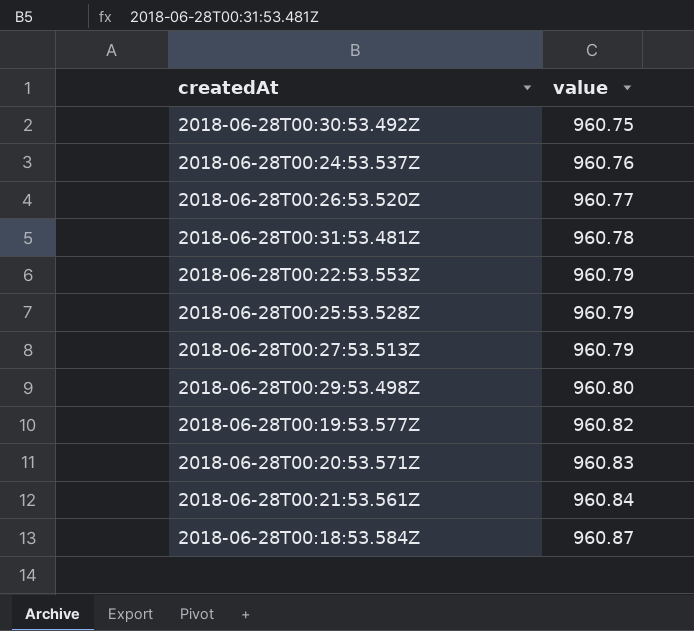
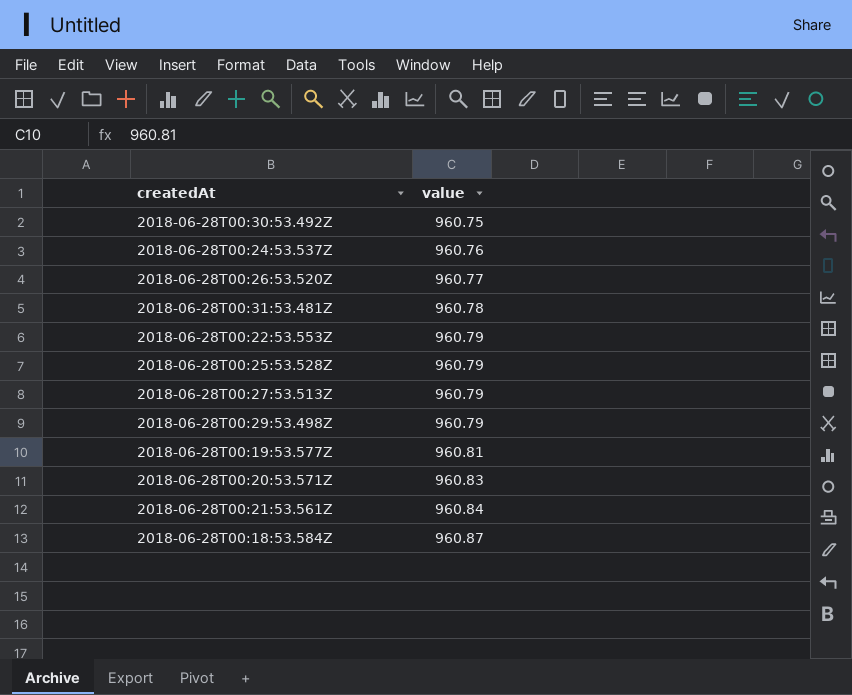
2018-06-28T00:29:53.498Z | value: 960.80 -> 960.79
2018-06-28T00:19:53.577Z | value: 960.82 -> 960.81

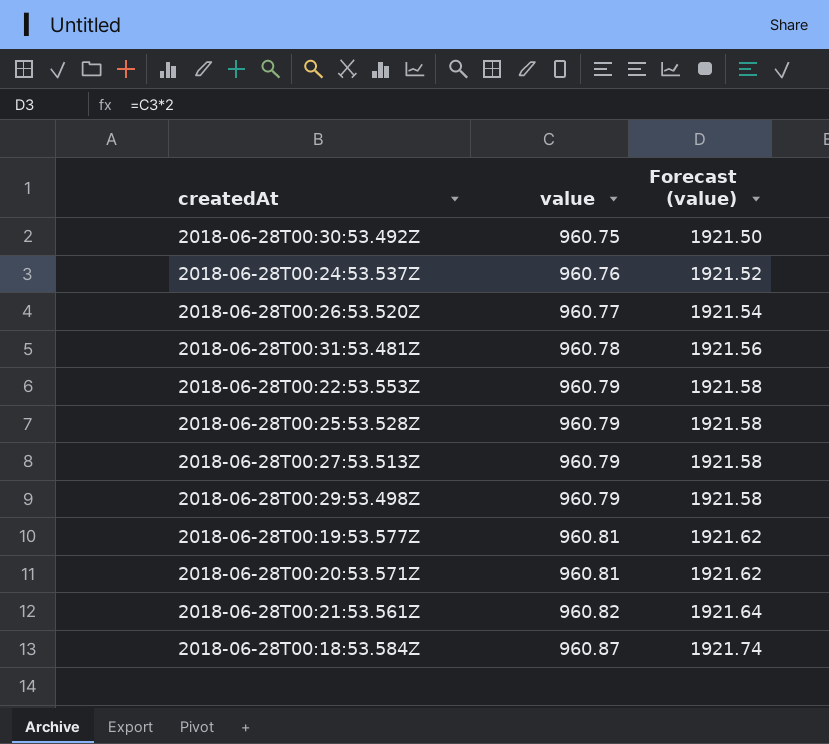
column Forecast (value) | formula: none -> [value] * 2
2018-06-28T00:20:53.571Z | value: 960.83 -> 960.81
2018-06-28T00:21:53.561Z | value: 960.84 -> 960.82

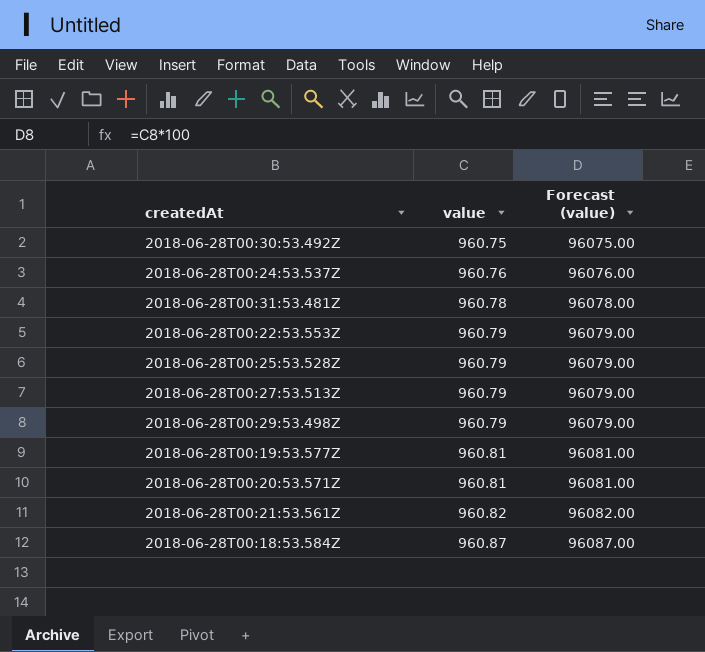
column Forecast (value) | formula: [value] * 2 -> [value] * 100
row 2018-06-28T00:26:53.520Z: 960.77 | 1921.54 -> none

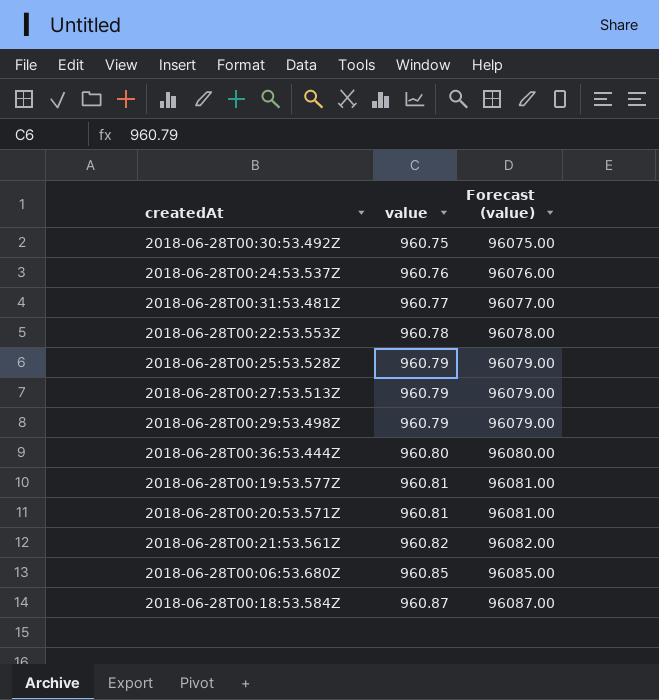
2018-06-28T00:31:53.481Z | value: 960.78 -> 960.77
2018-06-28T00:31:53.481Z | Forecast (value): 96078.00 -> 96077.00
2018-06-28T00:22:53.553Z | value: 960.79 -> 960.78
2018-06-28T00:22:53.553Z | Forecast (value): 96079.00 -> 96078.00
row 2018-06-28T00:36:53.444Z: none -> 960.80 | 96080.00
row 2018-06-28T00:06:53.680Z: none -> 960.85 | 96085.00

